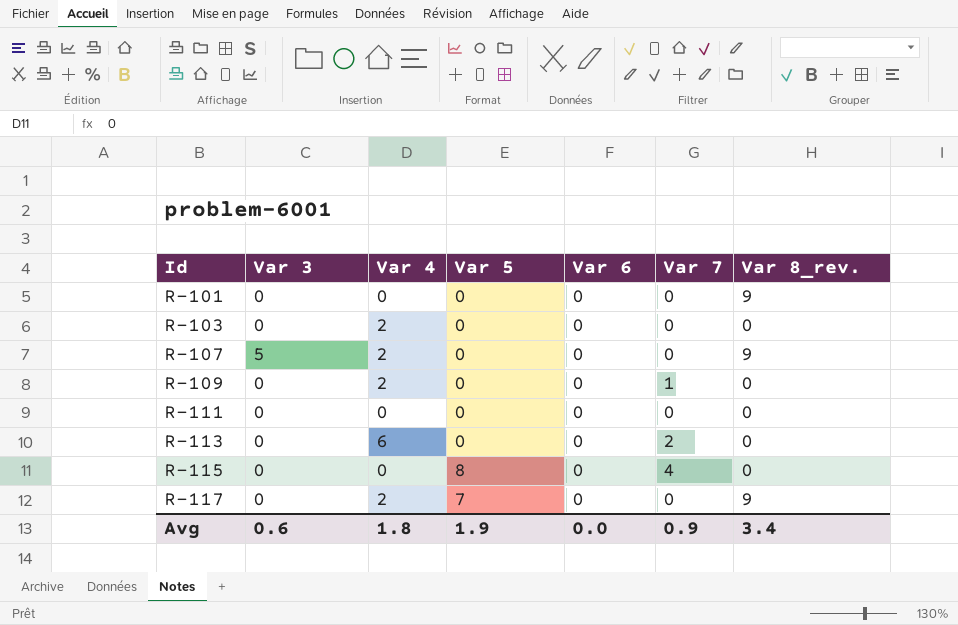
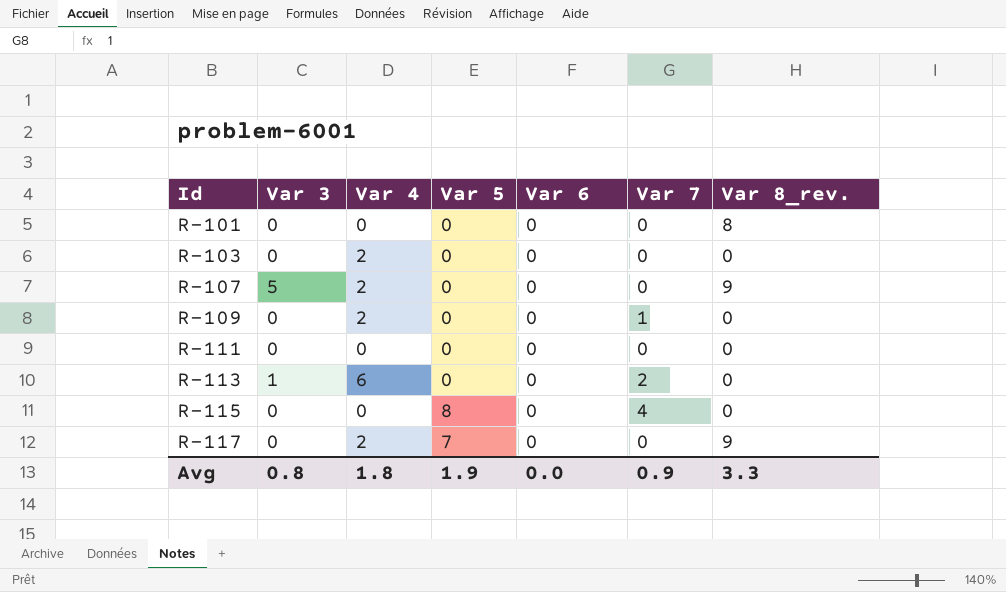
R-101 | Var 8_rev.: 9 -> 8
R-113 | Var 3: 0 -> 1
Avg | Var 3: 0.6 -> 0.8
Avg | Var 8_rev.: 3.4 -> 3.3

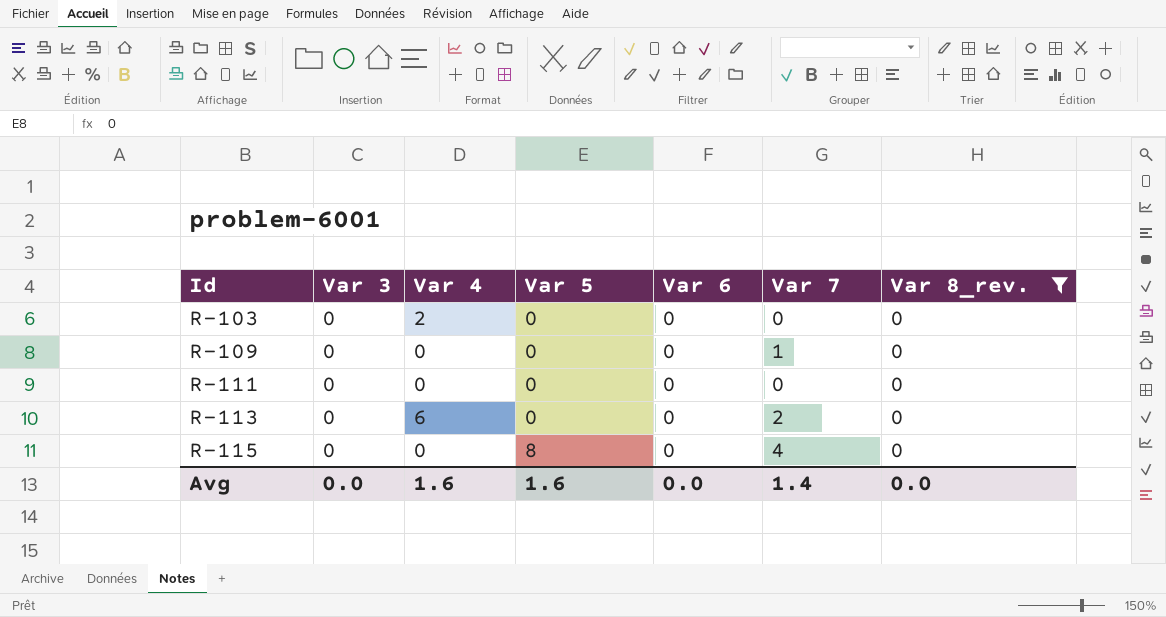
filter: none -> Var 8_rev. = 0
R-109 | Var 4: 2 -> 0
R-113 | Var 3: 1 -> 0
Avg | Var 3: 0.8 -> 0.0
Avg | Var 4: 1.8 -> 1.6
Avg | Var 5: 1.9 -> 1.6
Avg | Var 7: 0.9 -> 1.4
Avg | Var 8_rev.: 3.3 -> 0.0

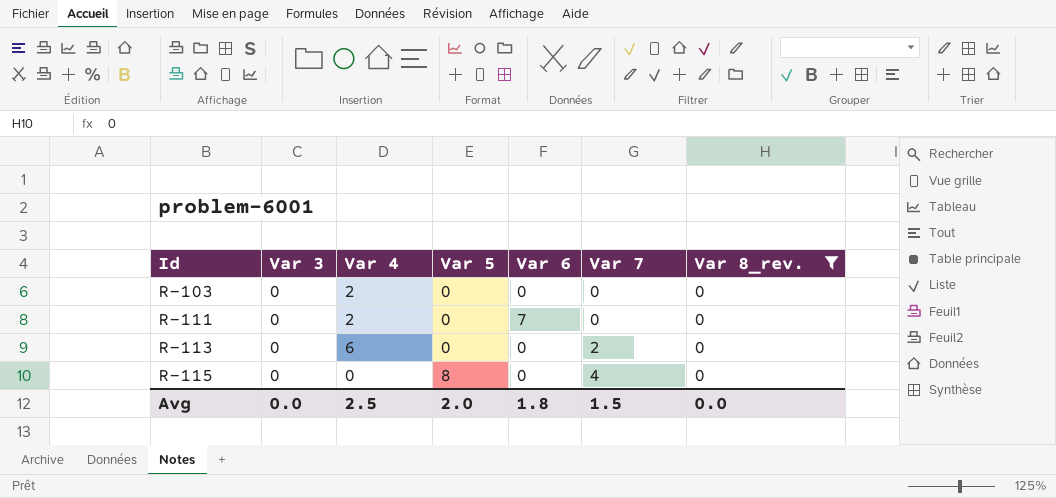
row R-109: 0 | 0 | 0 | 0 | 1 | 0 -> none
R-111 | Var 4: 0 -> 2
R-111 | Var 6: 0 -> 7
Avg | Var 4: 1.6 -> 2.5
Avg | Var 5: 1.6 -> 2.0
Avg | Var 6: 0.0 -> 1.8
Avg | Var 7: 1.4 -> 1.5

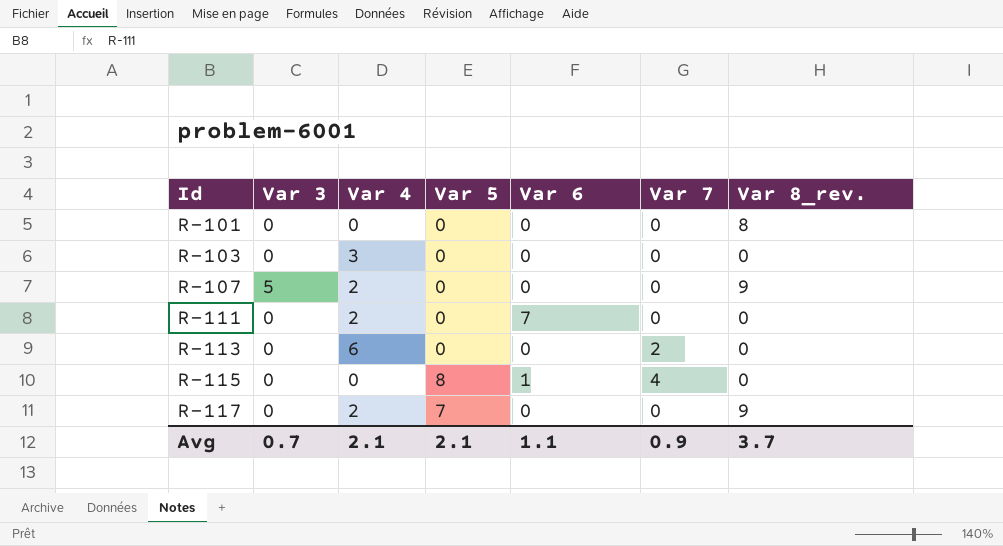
filter: Var 8_rev. = 0 -> none
R-103 | Var 4: 2 -> 3
R-115 | Var 6: 0 -> 1
Avg | Var 3: 0.0 -> 0.7
Avg | Var 4: 2.5 -> 2.1
Avg | Var 5: 2.0 -> 2.1
Avg | Var 6: 1.8 -> 1.1
Avg | Var 7: 1.5 -> 0.9
Avg | Var 8_rev.: 0.0 -> 3.7

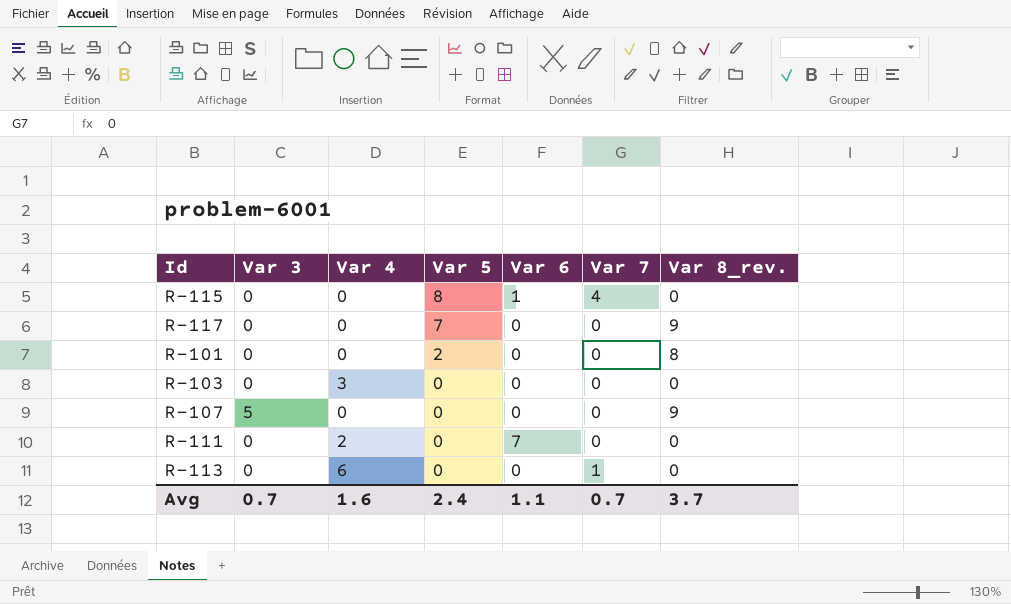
row order: Id ascending -> Var 5 descending
R-117 | Var 4: 2 -> 0
R-101 | Var 5: 0 -> 2
R-107 | Var 4: 2 -> 0
R-113 | Var 7: 2 -> 1
Avg | Var 4: 2.1 -> 1.6
Avg | Var 5: 2.1 -> 2.4
Avg | Var 7: 0.9 -> 0.7

